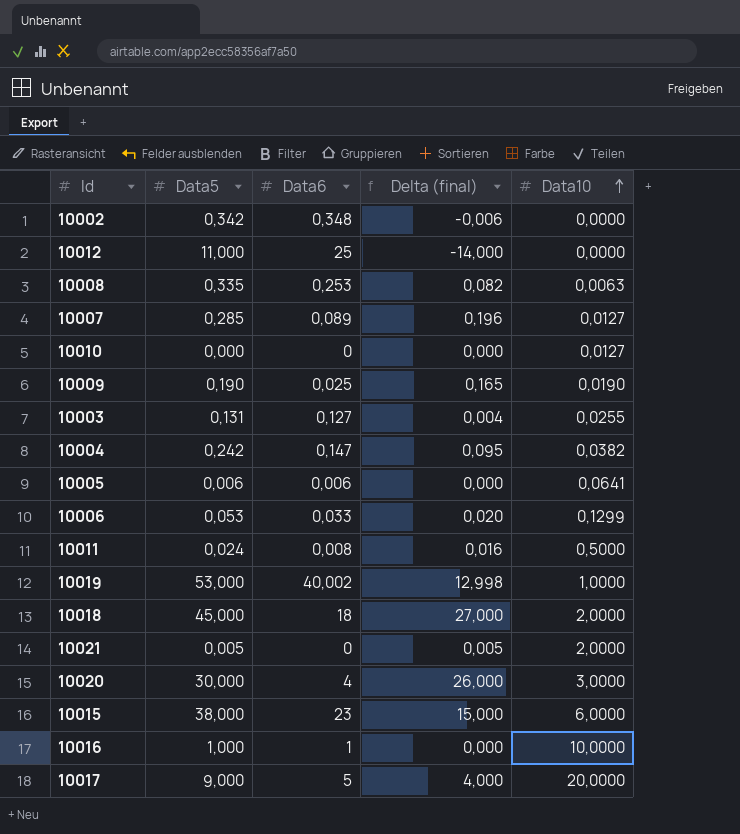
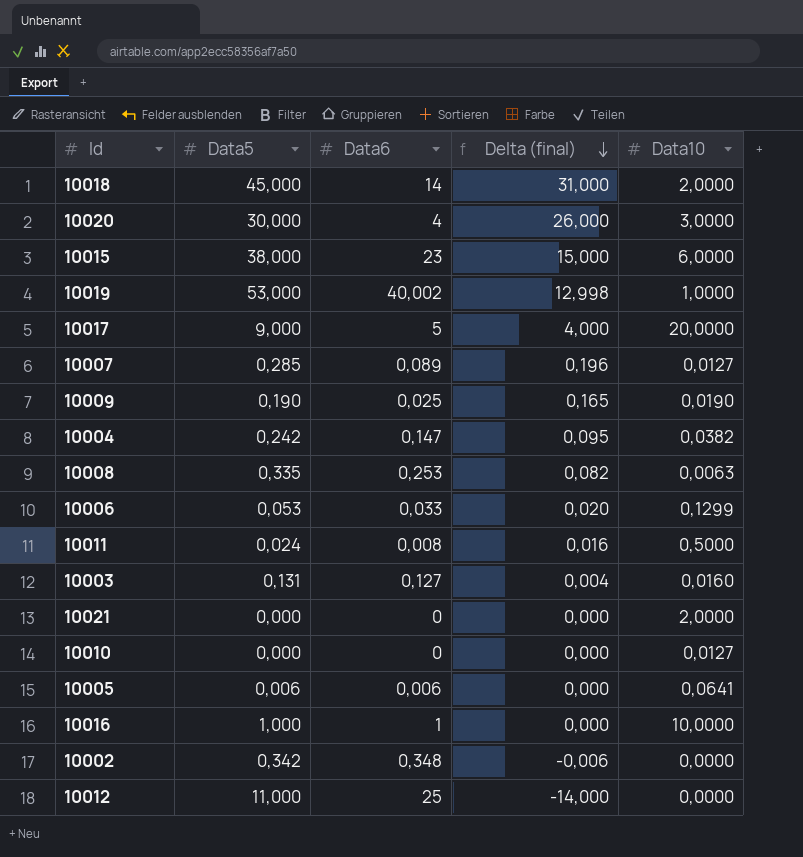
row order: Data10 ascending -> Delta (final) descending
10018 | Data6: 18 -> 14
10018 | Delta (final): 27,000 -> 31,000
10003 | Data10: 0,0255 -> 0,0160
10021 | Data5: 0,005 -> 0,000
10021 | Delta (final): 0,005 -> 0,000

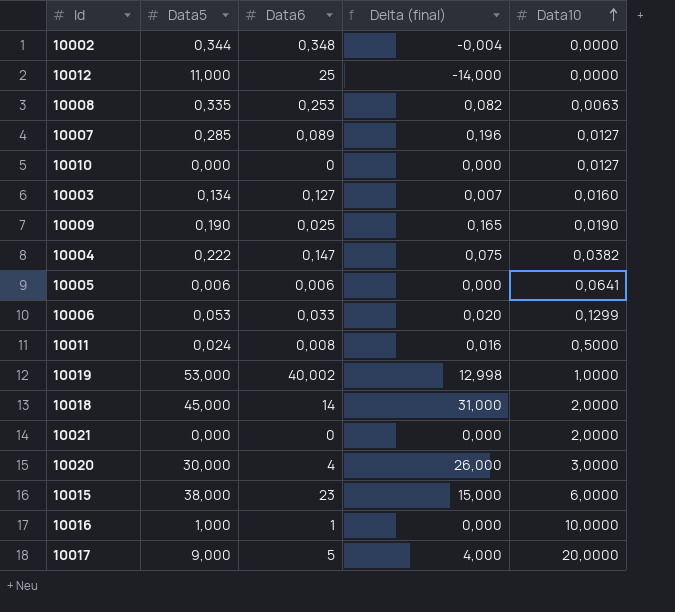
row order: Delta (final) descending -> Data10 ascending
10002 | Data5: 0,342 -> 0,344
10002 | Delta (final): -0,006 -> -0,004
10003 | Data5: 0,131 -> 0,134
10003 | Delta (final): 0,004 -> 0,007
10004 | Data5: 0,242 -> 0,222
10004 | Delta (final): 0,095 -> 0,075

